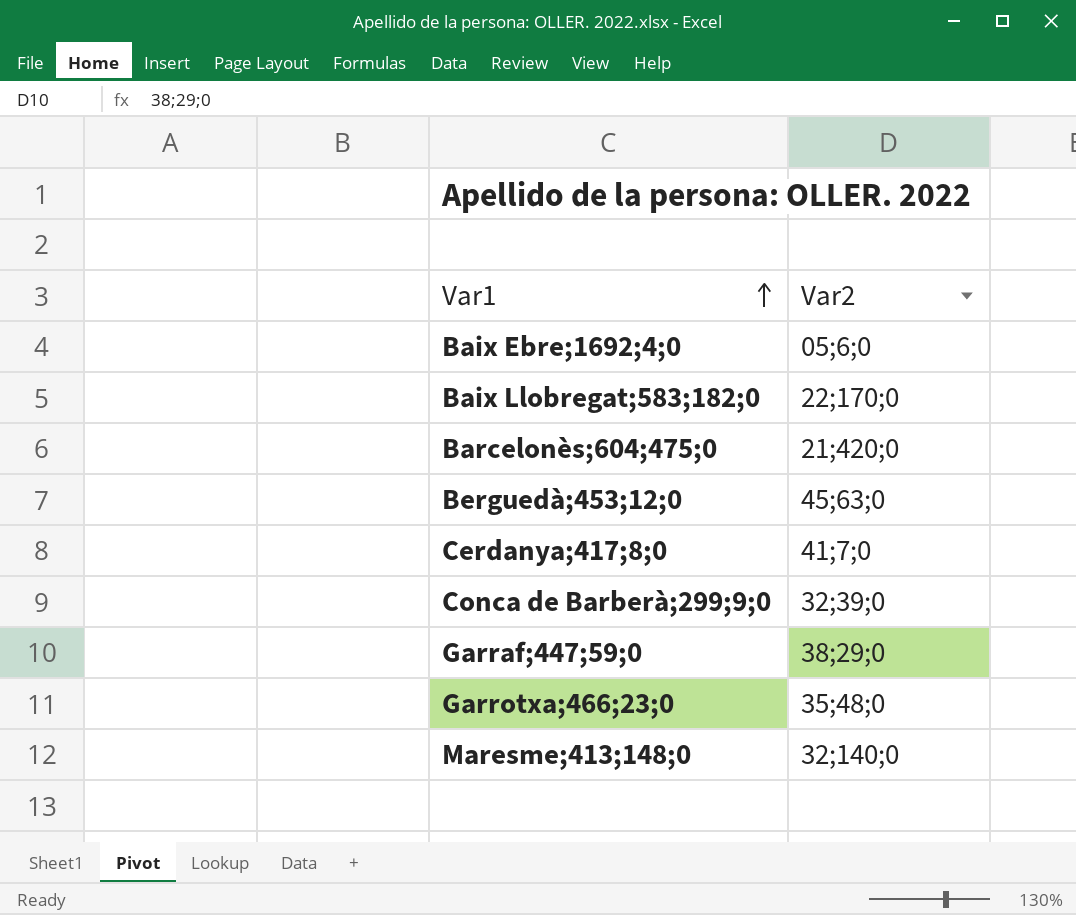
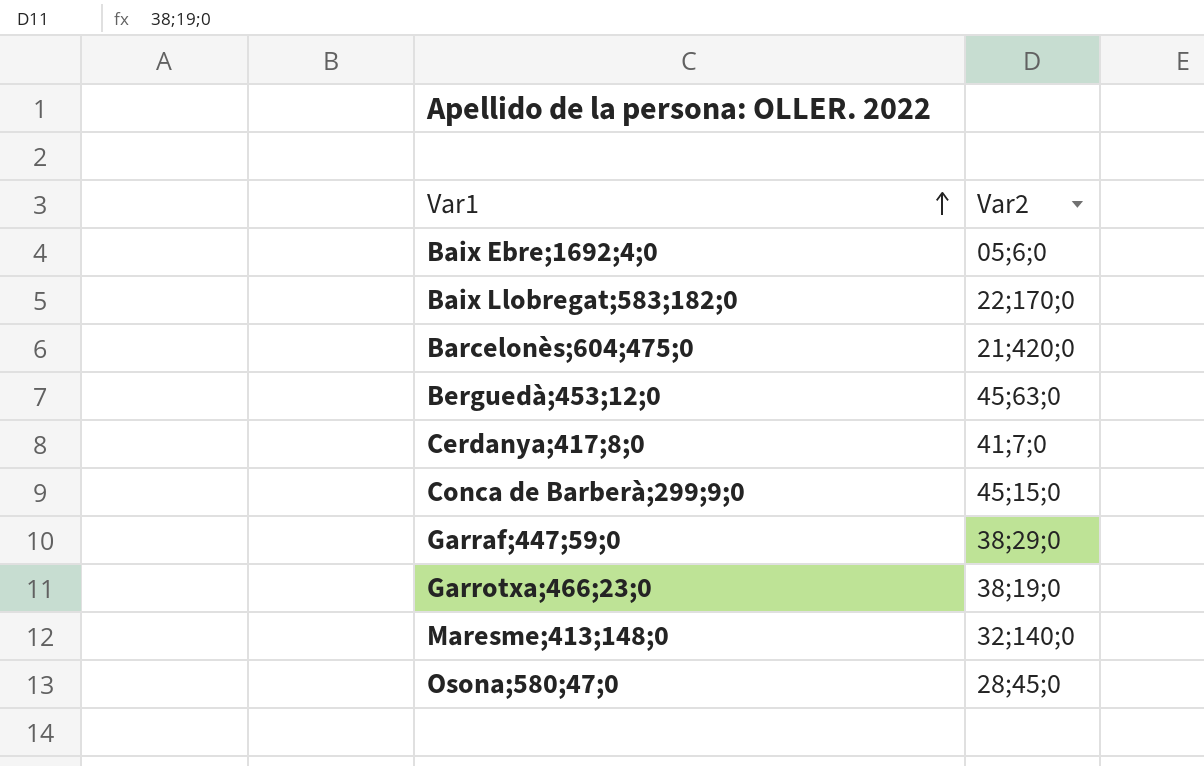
Conca de Barberà;299;9;0 | Var2: 32;39;0 -> 45;15;0
Garrotxa;466;23;0 | Var2: 35;48;0 -> 38;19;0
row Osona;580;47;0: none -> 28;45;0

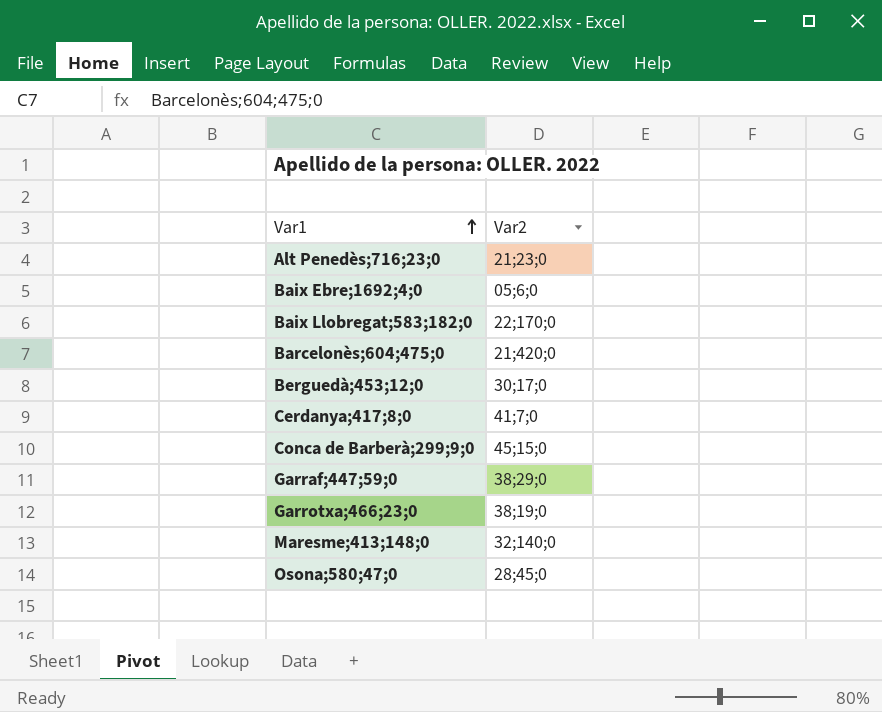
row Alt Penedès;716;23;0: none -> 21;23;0
Berguedà;453;12;0 | Var2: 45;63;0 -> 30;17;0

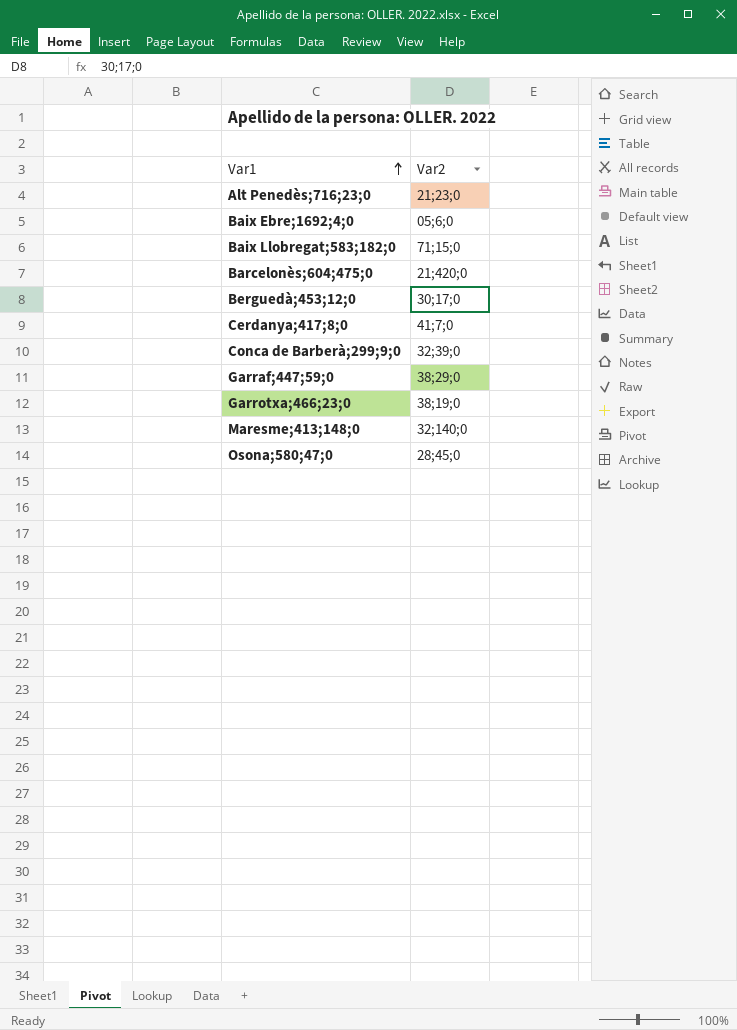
Baix Llobregat;583;182;0 | Var2: 22;170;0 -> 71;15;0
Conca de Barberà;299;9;0 | Var2: 45;15;0 -> 32;39;0

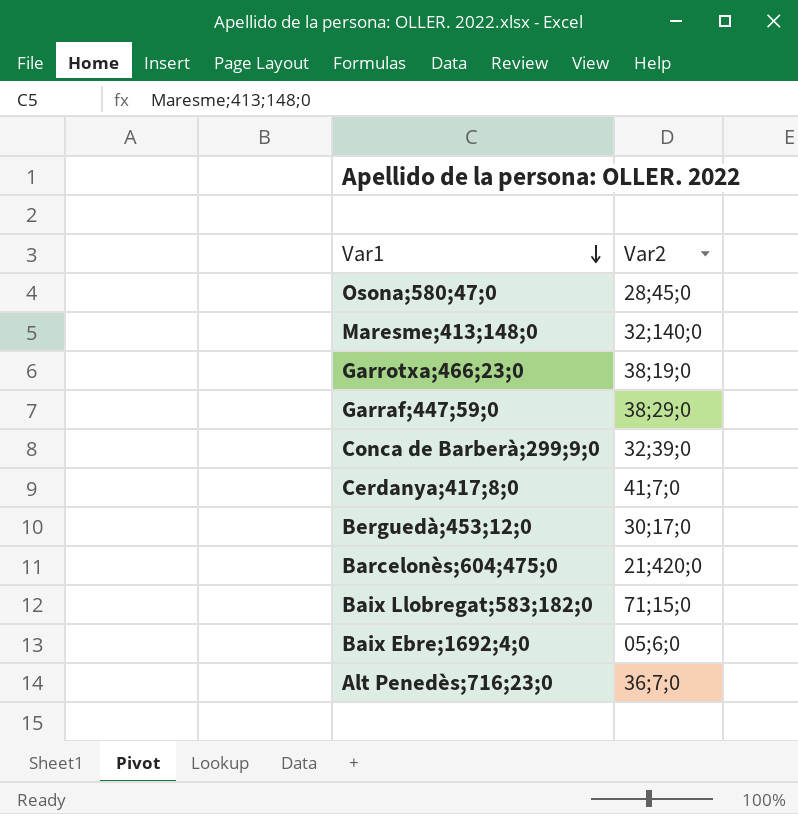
row order: Var1 ascending -> Var1 descending
Alt Penedès;716;23;0 | Var2: 21;23;0 -> 36;7;0

